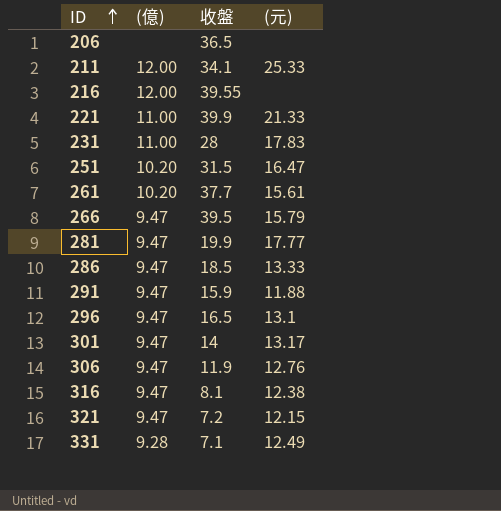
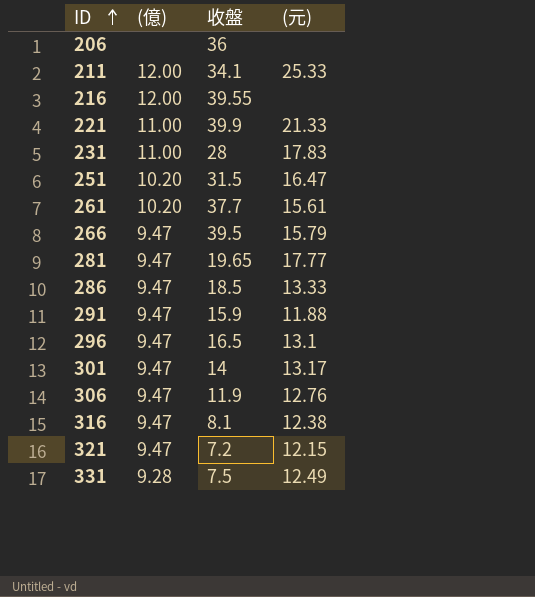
206 | 收盤: 36.5 -> 36
281 | 收盤: 19.9 -> 19.65
331 | 收盤: 7.1 -> 7.5

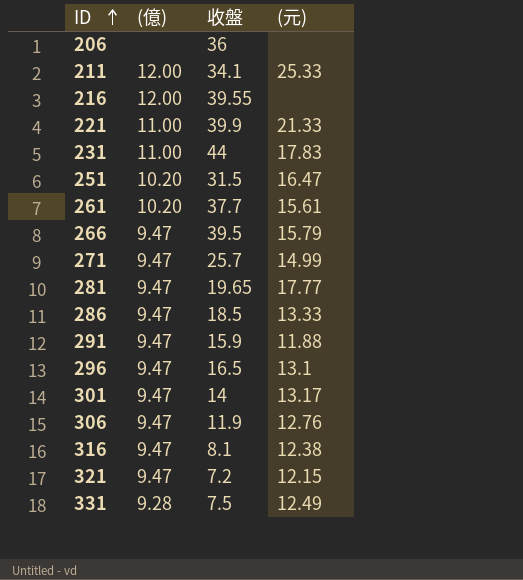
231 | 收盤: 28 -> 44
row 271: none -> 9.47 | 25.7 | 14.99

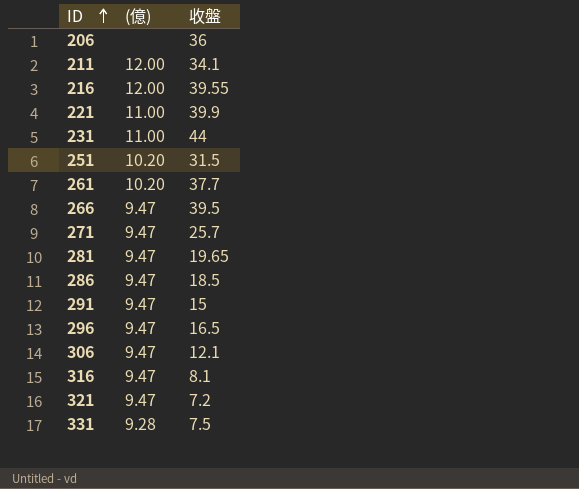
column (元) | position: 4 -> none
row 301: 9.47 | 14 | 13.17 -> none
291 | 收盤: 15.9 -> 15
306 | 收盤: 11.9 -> 12.1

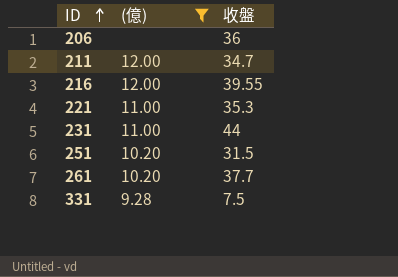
filter: none -> (億) != 9.47
211 | 收盤: 34.1 -> 34.7
221 | 收盤: 39.9 -> 35.3

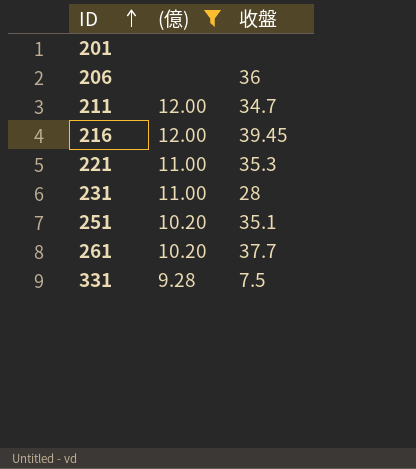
row 201: none -> none | none
216 | 收盤: 39.55 -> 39.45
231 | 收盤: 44 -> 28
251 | 收盤: 31.5 -> 35.1

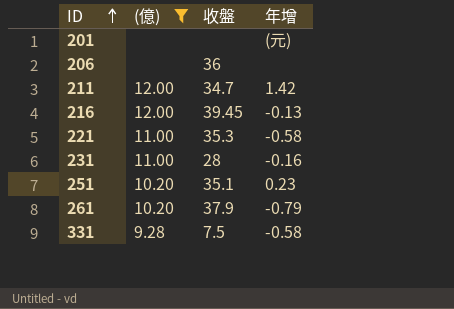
column 年增 | position: none -> 4
261 | 收盤: 37.7 -> 37.9

